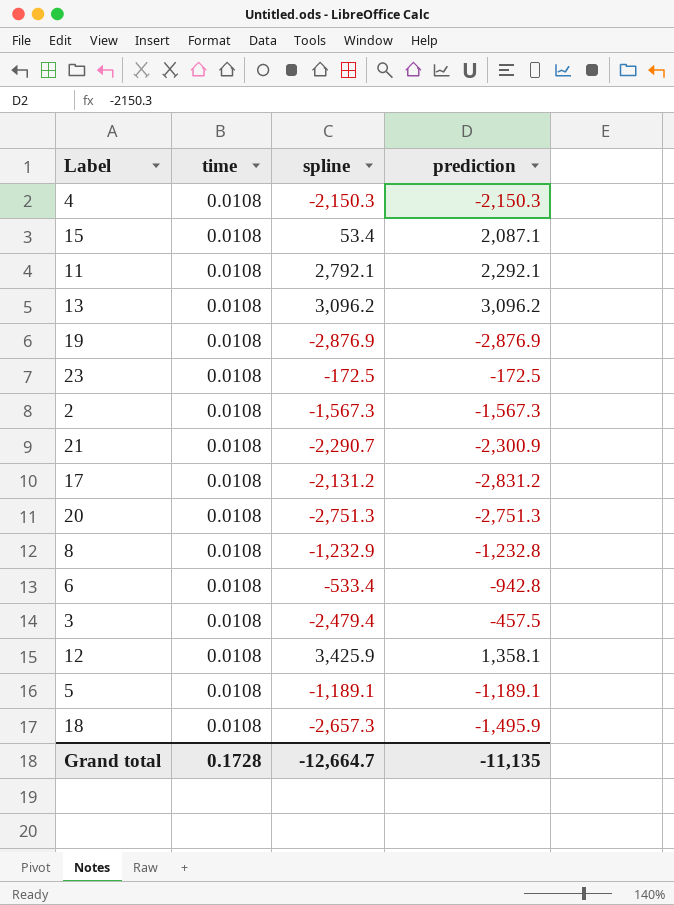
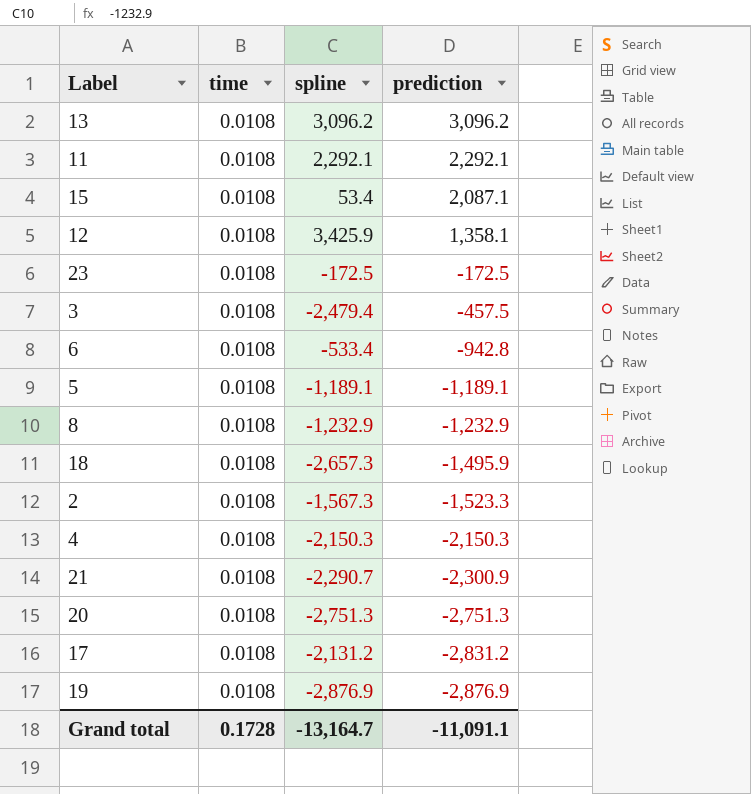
row order: none -> prediction descending
11 | spline: 2,792.1 -> 2,292.1
8 | prediction: -1,232.8 -> -1,232.9
2 | prediction: -1,567.3 -> -1,523.3
Grand total | spline: -12,664.7 -> -13,164.7
Grand total | prediction: -11,135 -> -11,091.1

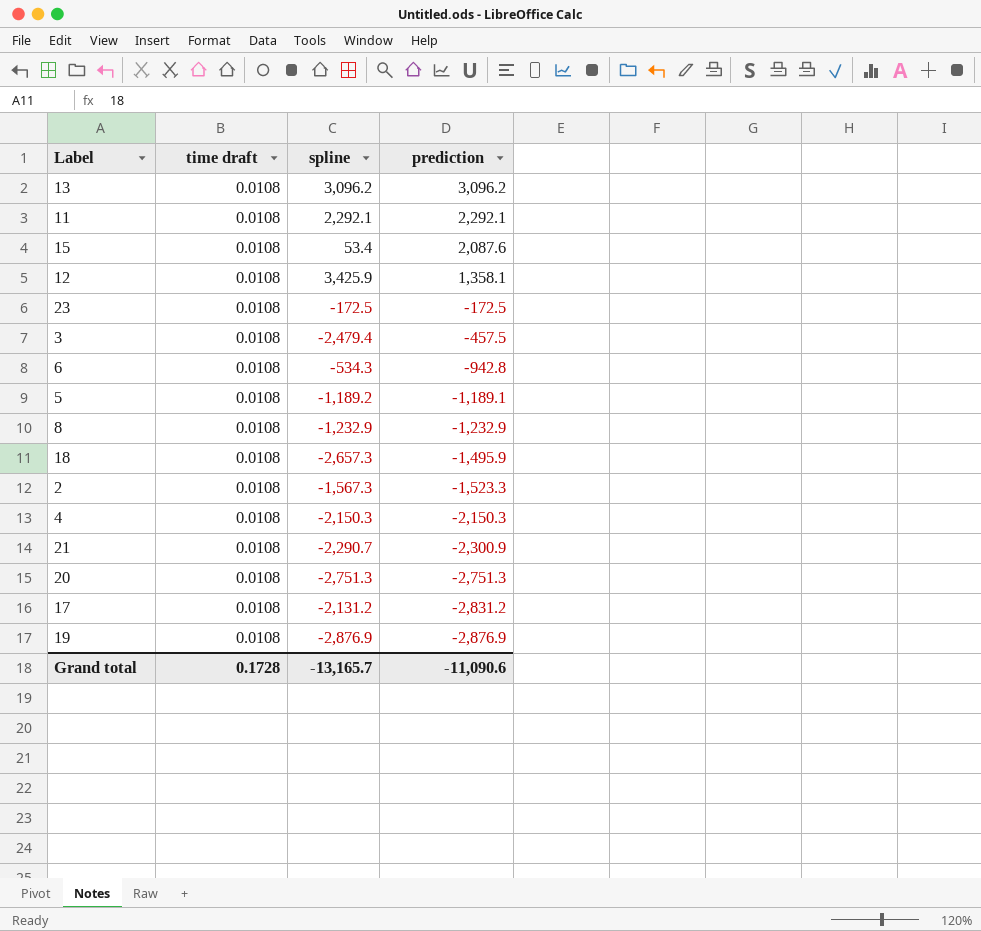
column name: time -> time draft
15 | prediction: 2,087.1 -> 2,087.6
6 | spline: -533.4 -> -534.3
5 | spline: -1,189.1 -> -1,189.2
Grand total | spline: -13,164.7 -> -13,165.7
Grand total | prediction: -11,091.1 -> -11,090.6

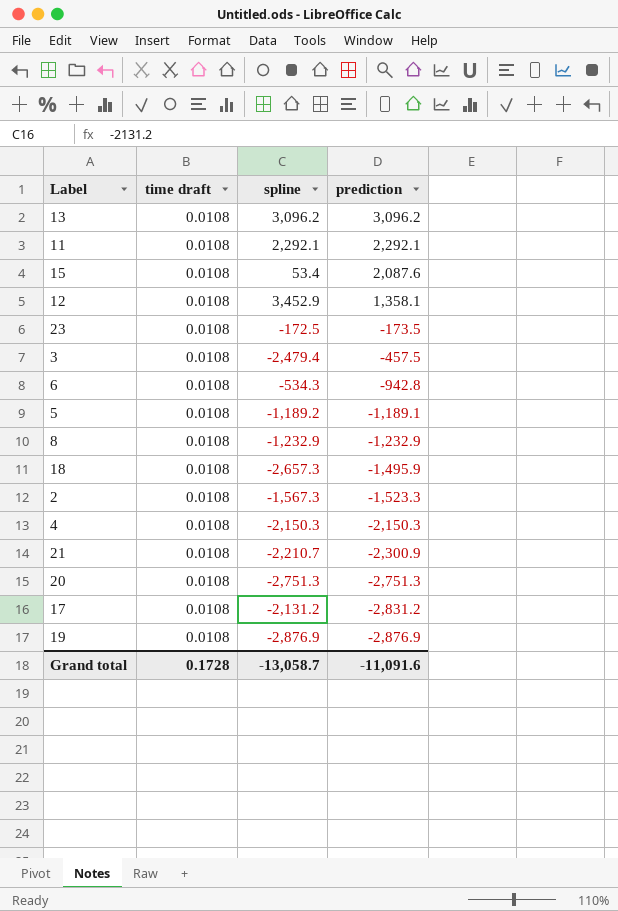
12 | spline: 3,425.9 -> 3,452.9
23 | prediction: -172.5 -> -173.5
21 | spline: -2,290.7 -> -2,210.7
Grand total | spline: -13,165.7 -> -13,058.7
Grand total | prediction: -11,090.6 -> -11,091.6

